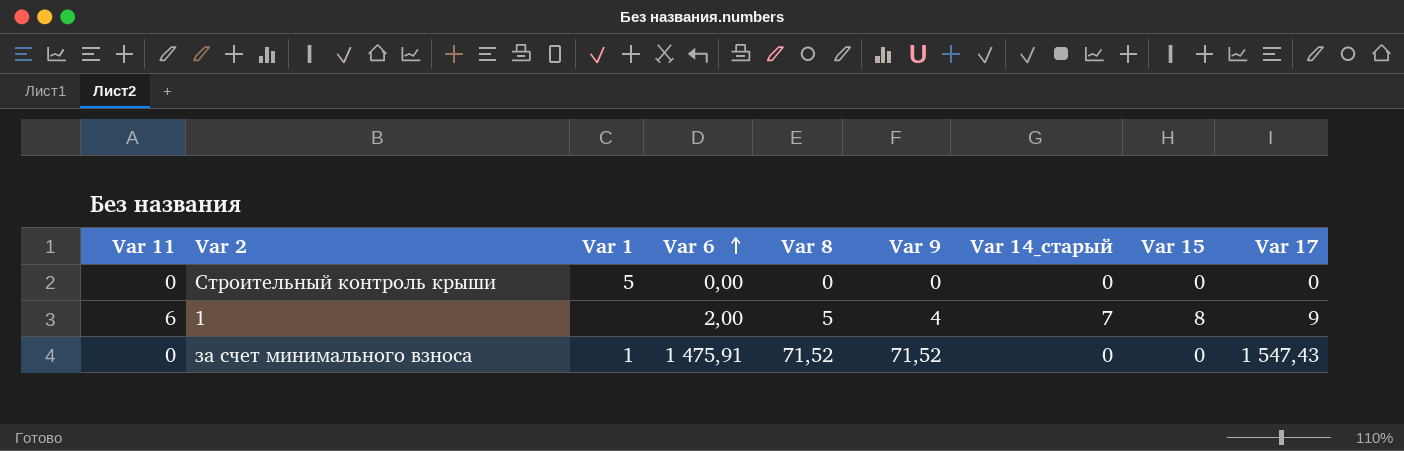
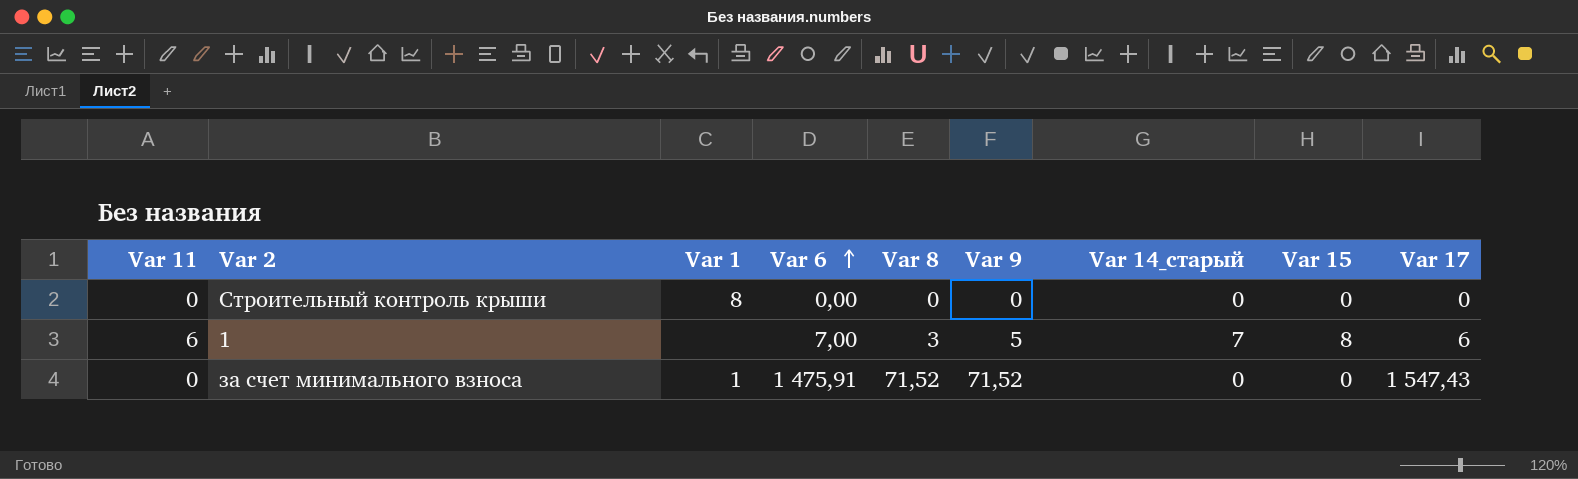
Строительный контроль крыши | Var 1: 5 -> 8
1 | Var 6: 2,00 -> 7,00
1 | Var 8: 5 -> 3
1 | Var 9: 4 -> 5
1 | Var 17: 9 -> 6

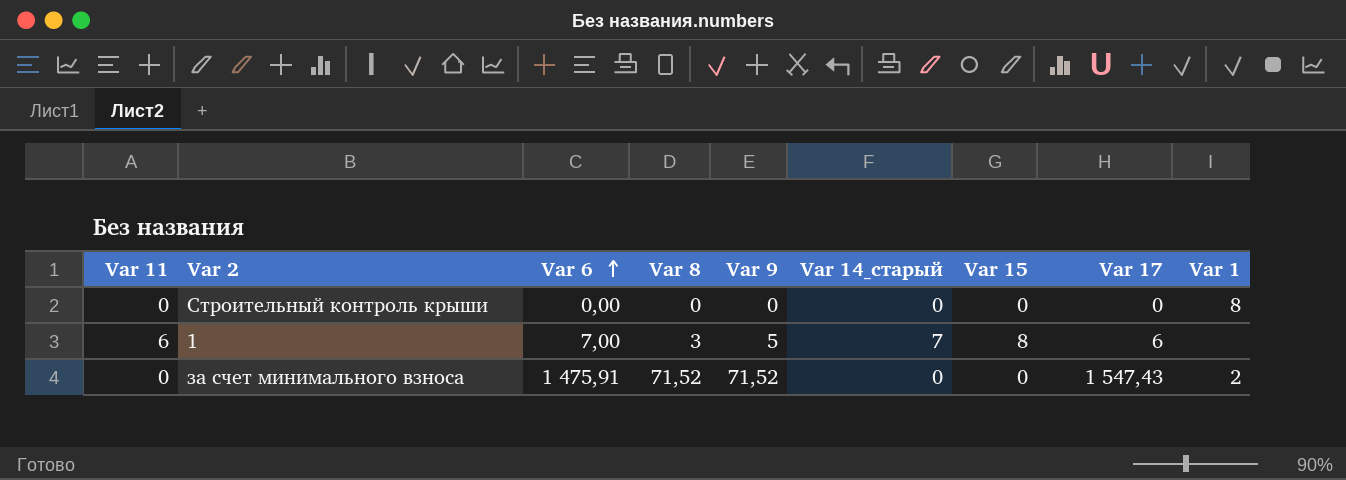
column Var 1 | position: 3 -> 9
за счет минимального взноса | Var 1: 1 -> 2

